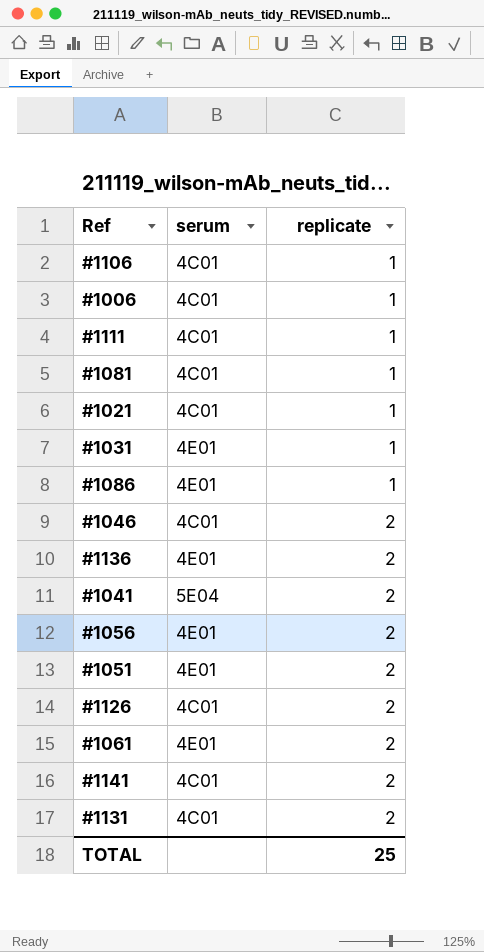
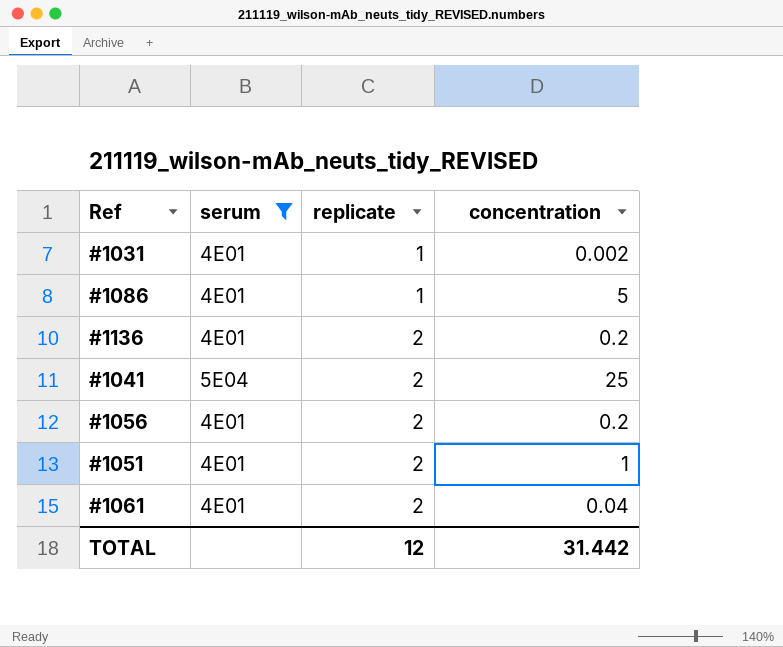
filter: none -> serum != 4C01
column concentration | position: none -> 4
TOTAL | replicate: 25 -> 12

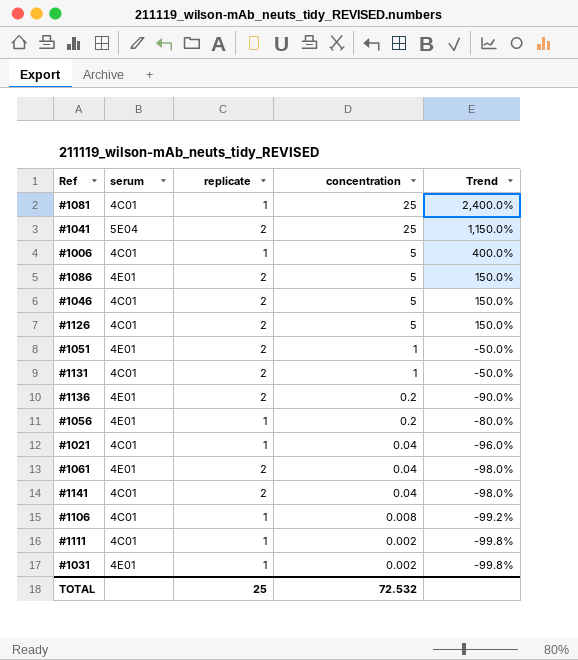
filter: serum != 4C01 -> none
row order: replicate ascending -> concentration descending
column Trend | formula: none -> ([concentration] - [replicate]) / [replicate]
#1086 | replicate: 1 -> 2
#1056 | replicate: 2 -> 1
TOTAL | replicate: 12 -> 25
TOTAL | concentration: 31.442 -> 72.532

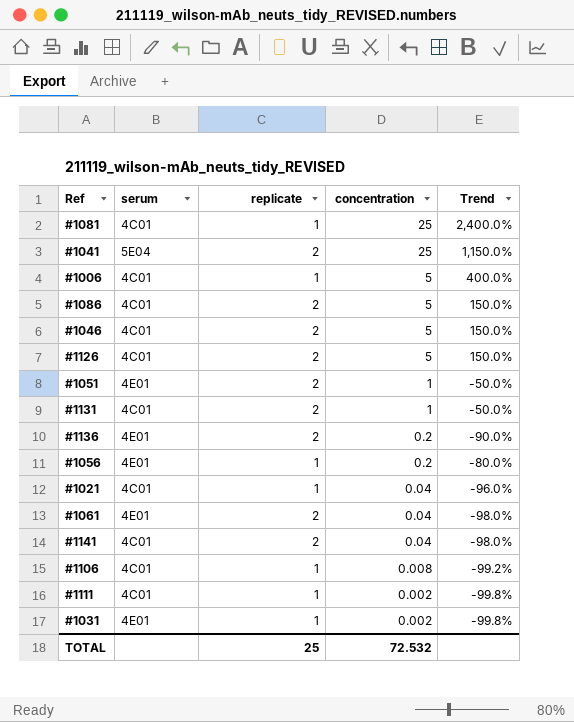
#1086 | serum: 4E01 -> 4C01

